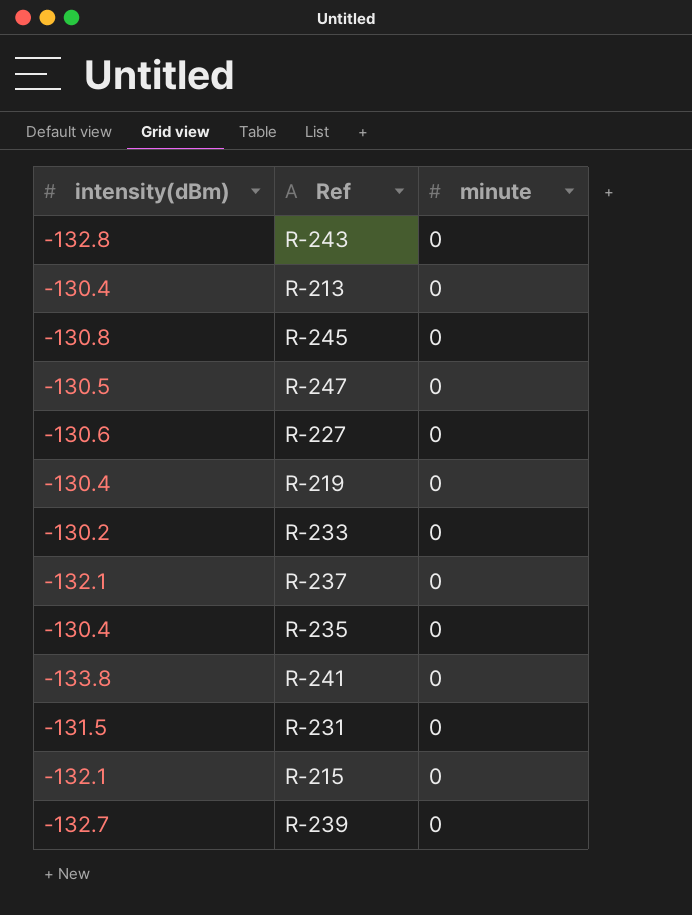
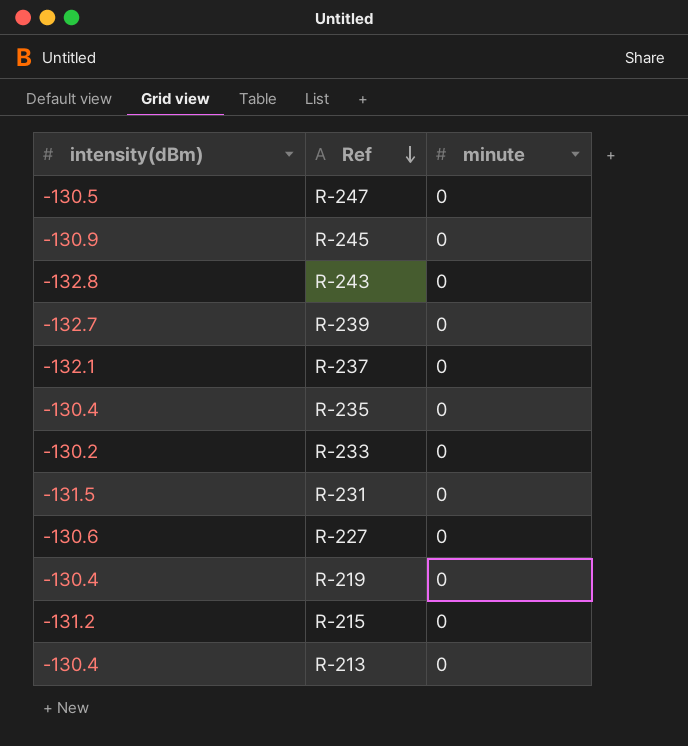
row order: none -> Ref descending
row R-241: -133.8 | 0 -> none
R-245 | intensity(dBm): -130.8 -> -130.9
R-215 | intensity(dBm): -132.1 -> -131.2

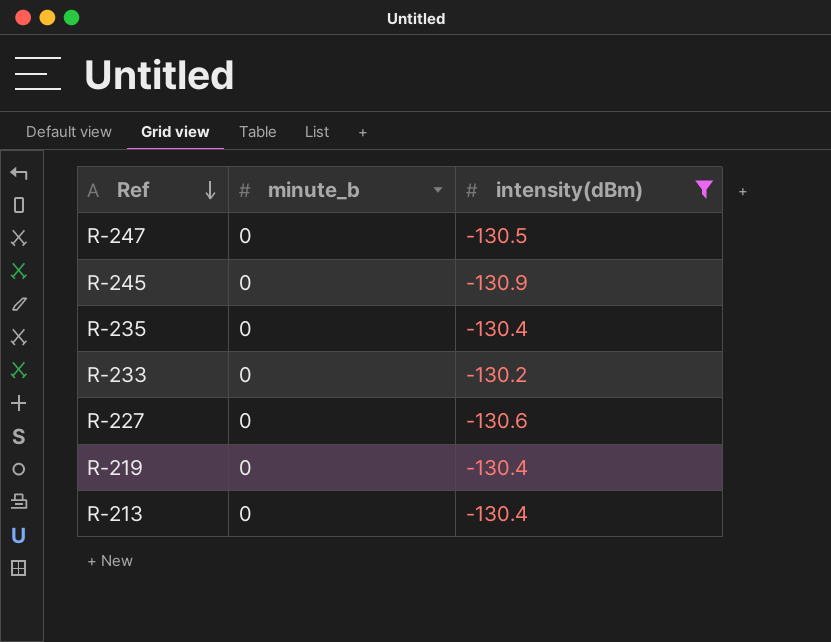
filter: none -> intensity(dBm) >= -130.9
column name: minute -> minute_b
column intensity(dBm) | position: 1 -> 3

